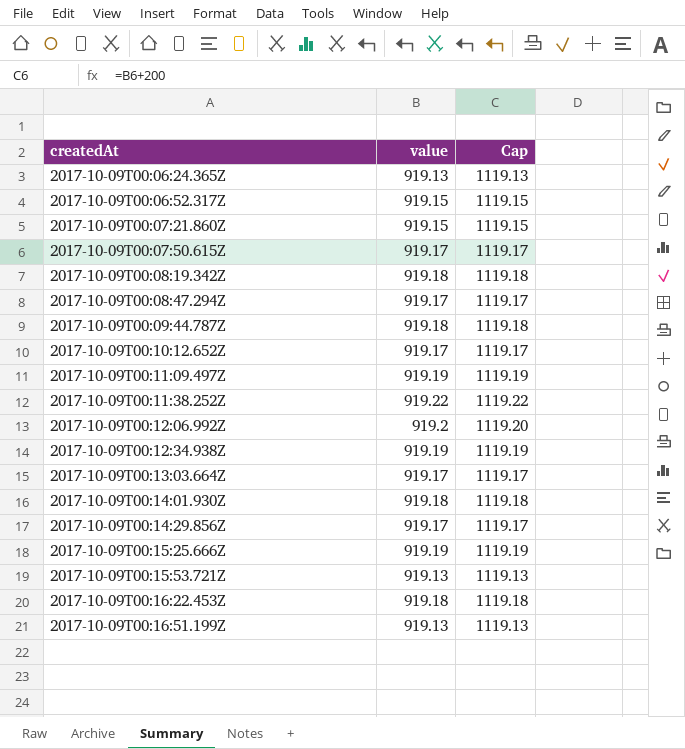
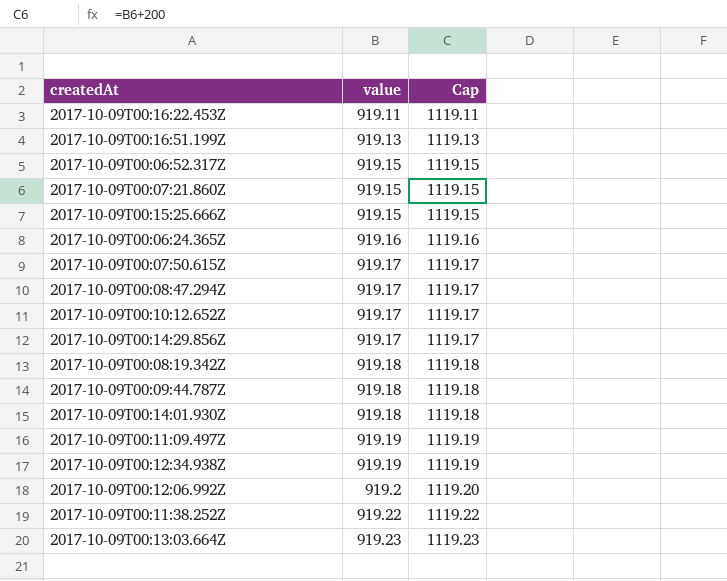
row order: createdAt ascending -> value ascending
row 2017-10-09T00:15:53.721Z: 919.13 | 1119.13 -> none
2017-10-09T00:16:22.453Z | value: 919.18 -> 919.11
2017-10-09T00:16:22.453Z | Cap: 1119.18 -> 1119.11
2017-10-09T00:15:25.666Z | value: 919.19 -> 919.15
2017-10-09T00:15:25.666Z | Cap: 1119.19 -> 1119.15
2017-10-09T00:06:24.365Z | value: 919.13 -> 919.16
2017-10-09T00:06:24.365Z | Cap: 1119.13 -> 1119.16
2017-10-09T00:13:03.664Z | value: 919.17 -> 919.23
2017-10-09T00:13:03.664Z | Cap: 1119.17 -> 1119.23

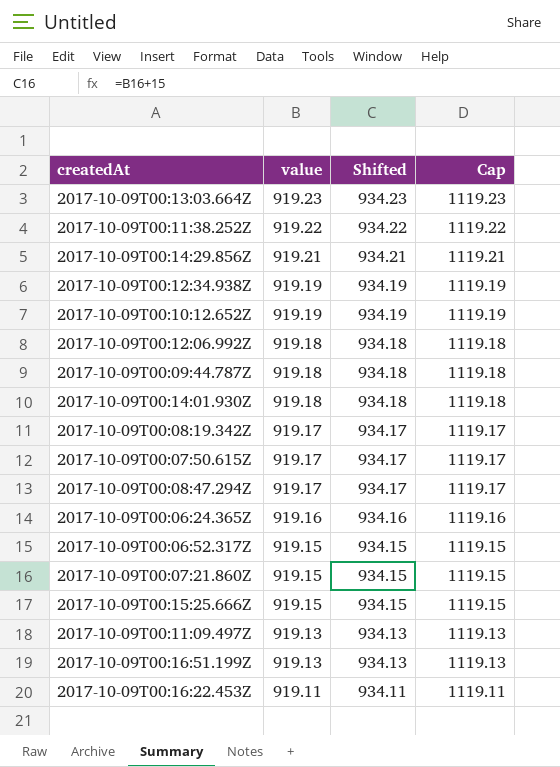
row order: value ascending -> value descending
column Shifted | formula: none -> [value] + 15
2017-10-09T00:14:29.856Z | value: 919.17 -> 919.21
2017-10-09T00:14:29.856Z | Cap: 1119.17 -> 1119.21
2017-10-09T00:10:12.652Z | value: 919.17 -> 919.19
2017-10-09T00:10:12.652Z | Cap: 1119.17 -> 1119.19
2017-10-09T00:12:06.992Z | value: 919.2 -> 919.18
2017-10-09T00:12:06.992Z | Cap: 1119.20 -> 1119.18
2017-10-09T00:08:19.342Z | value: 919.18 -> 919.17
2017-10-09T00:08:19.342Z | Cap: 1119.18 -> 1119.17
2017-10-09T00:11:09.497Z | value: 919.19 -> 919.13
2017-10-09T00:11:09.497Z | Cap: 1119.19 -> 1119.13

